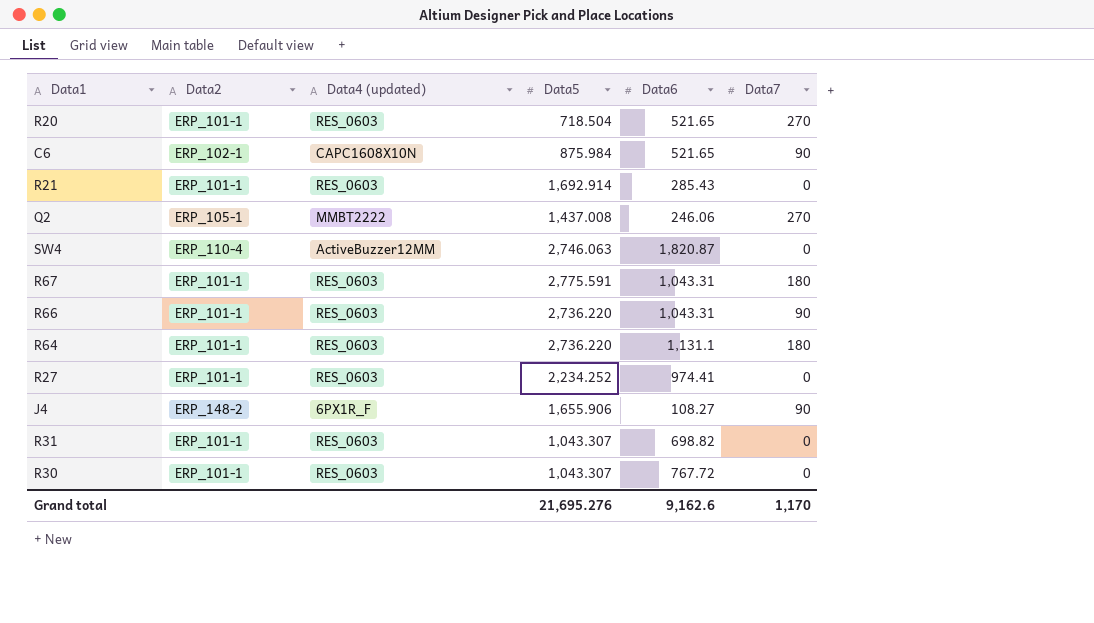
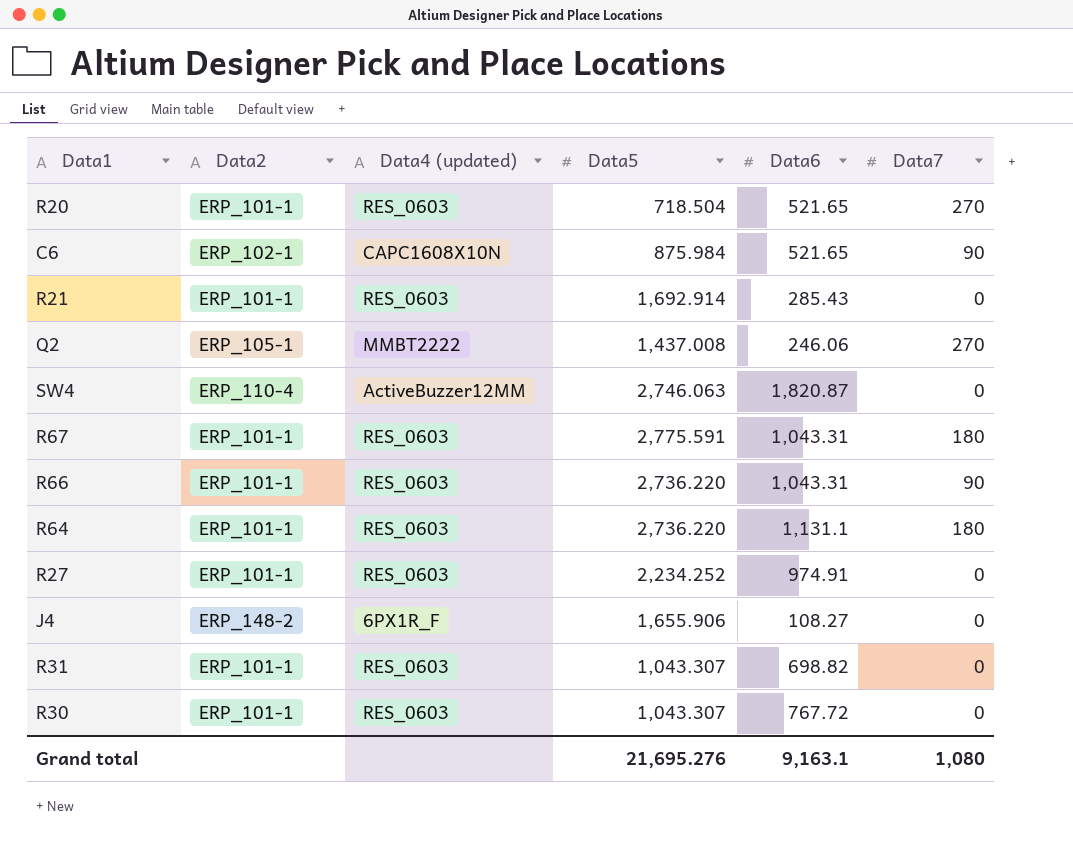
R27 | Data6: 974.41 -> 974.91
J4 | Data7: 90 -> 0
Grand total | Data6: 9,162.6 -> 9,163.1
Grand total | Data7: 1,170 -> 1,080

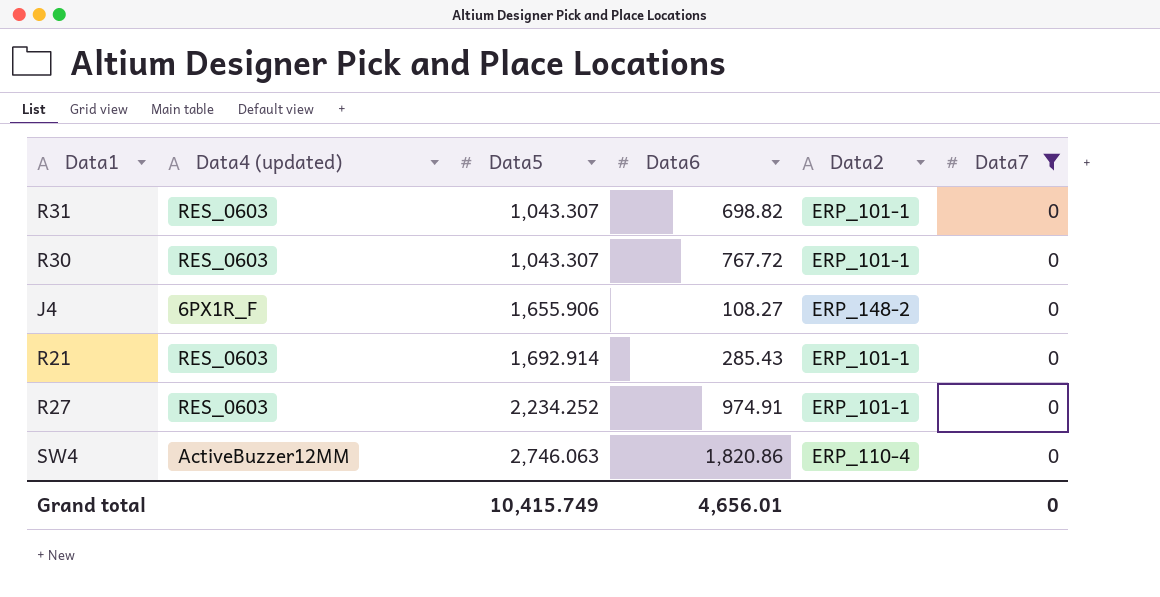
filter: none -> Data7 = 0
row order: none -> Data5 ascending
column Data2 | position: 2 -> 5
SW4 | Data6: 1,820.87 -> 1,820.86
Grand total | Data5: 21,695.276 -> 10,415.749
Grand total | Data6: 9,163.1 -> 4,656.01
Grand total | Data7: 1,080 -> 0

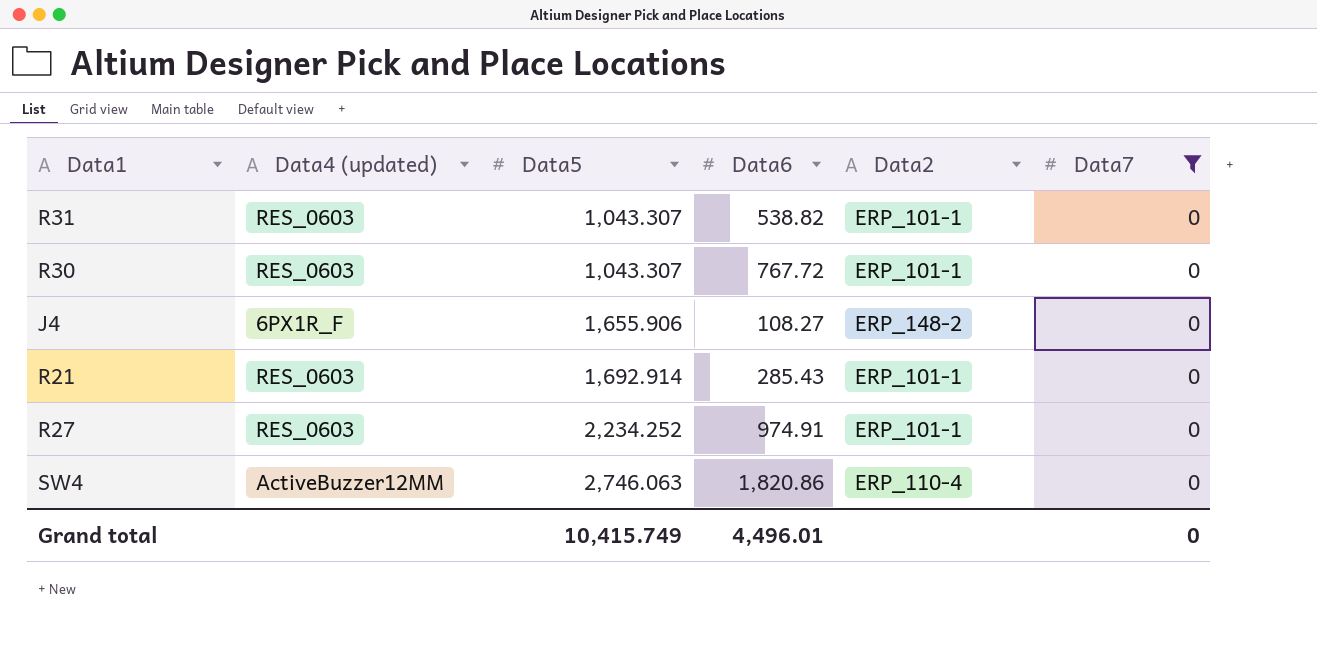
R31 | Data6: 698.82 -> 538.82
Grand total | Data6: 4,656.01 -> 4,496.01

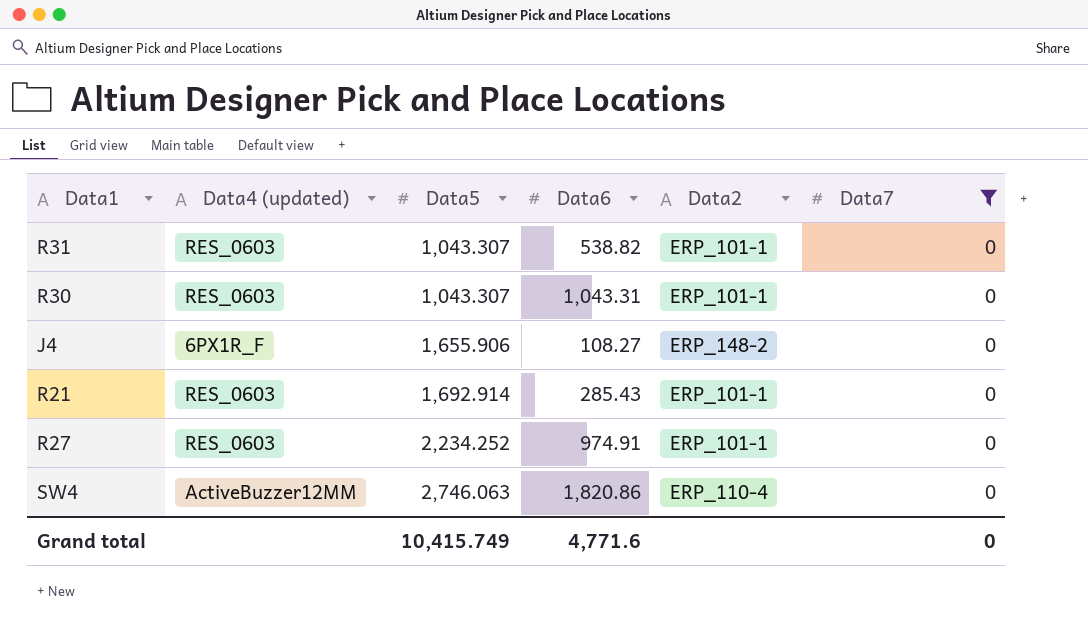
R30 | Data6: 767.72 -> 1,043.31
Grand total | Data6: 4,496.01 -> 4,771.6

